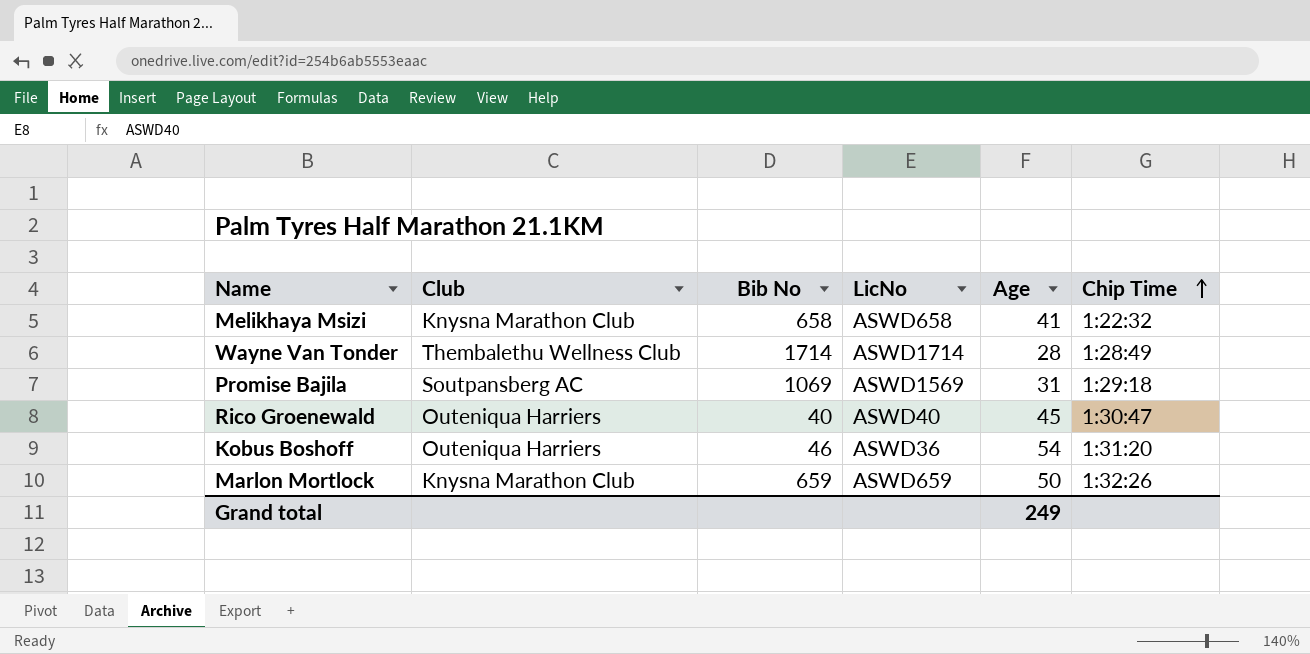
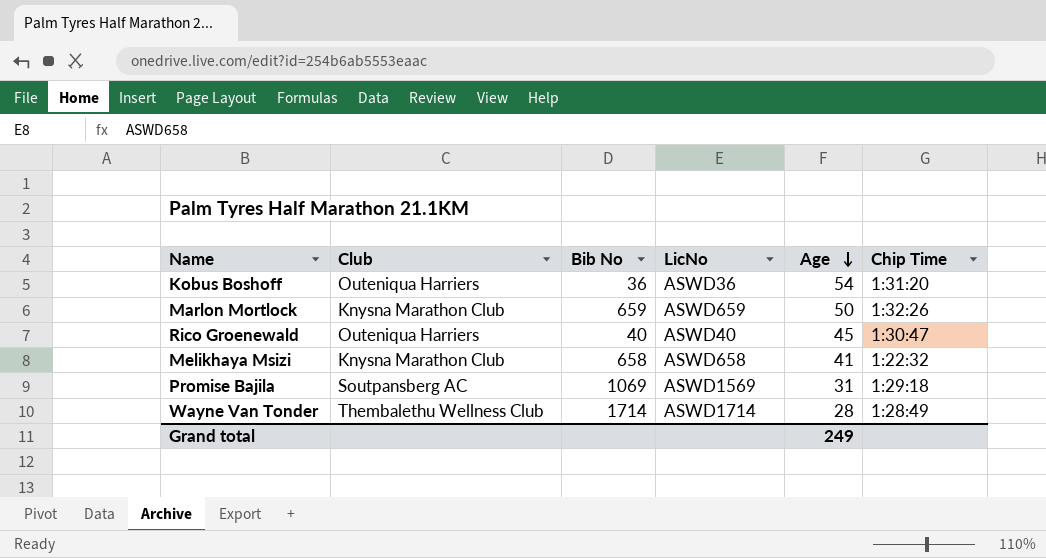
row order: Chip Time ascending -> Age descending
Kobus Boshoff | Bib No: 46 -> 36

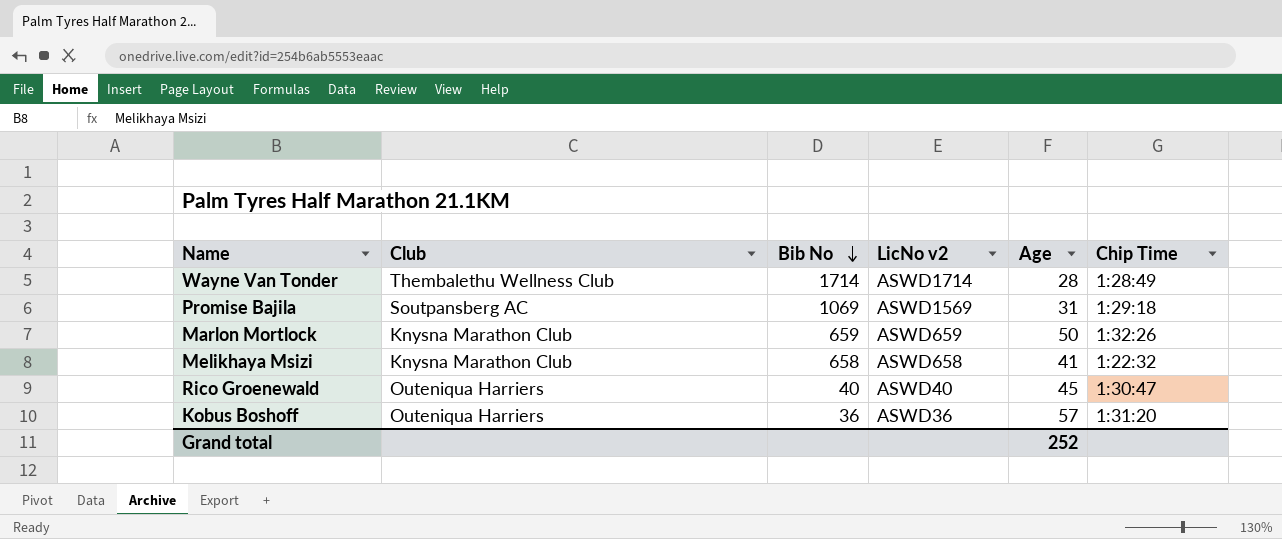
row order: Age descending -> Bib No descending
column name: LicNo -> LicNo v2
Kobus Boshoff | Age: 54 -> 57
Grand total | Age: 249 -> 252

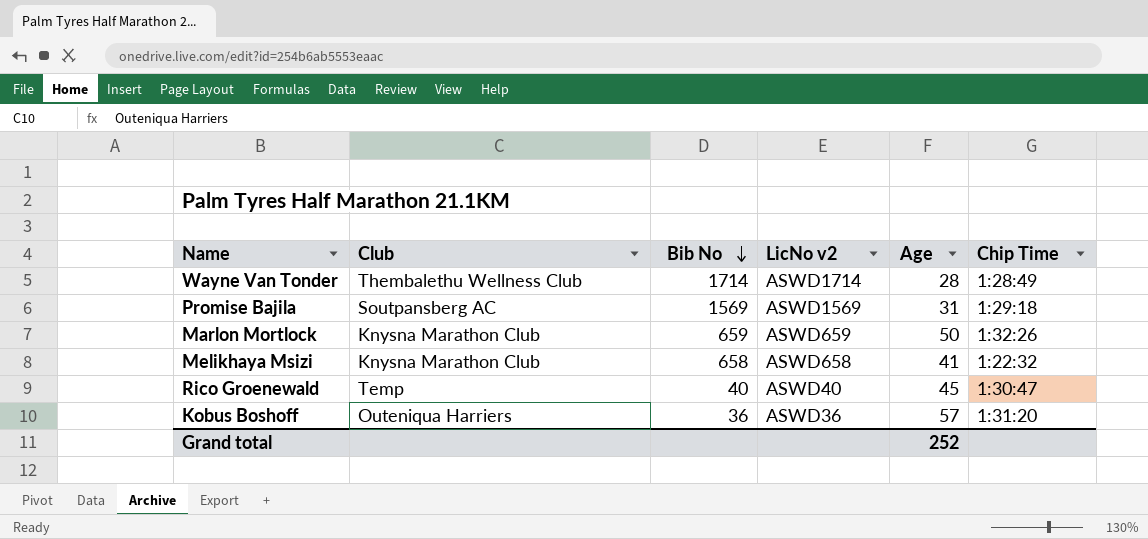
Promise Bajila | Bib No: 1069 -> 1569
Rico Groenewald | Club: Outeniqua Harriers -> Temp

